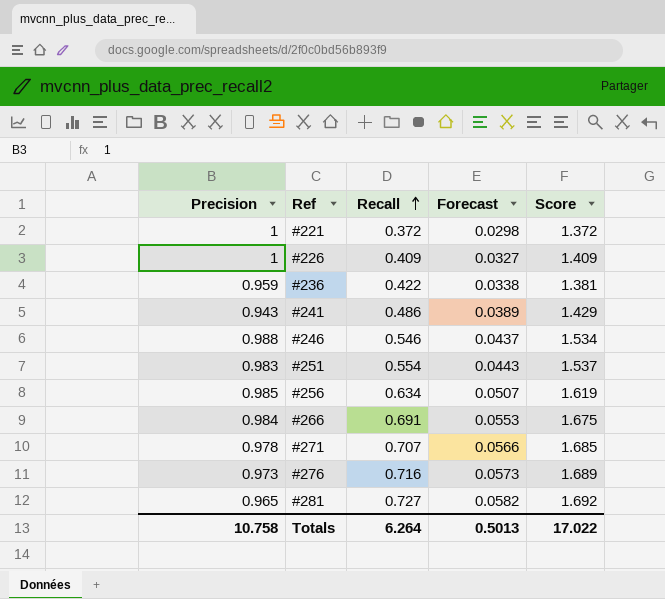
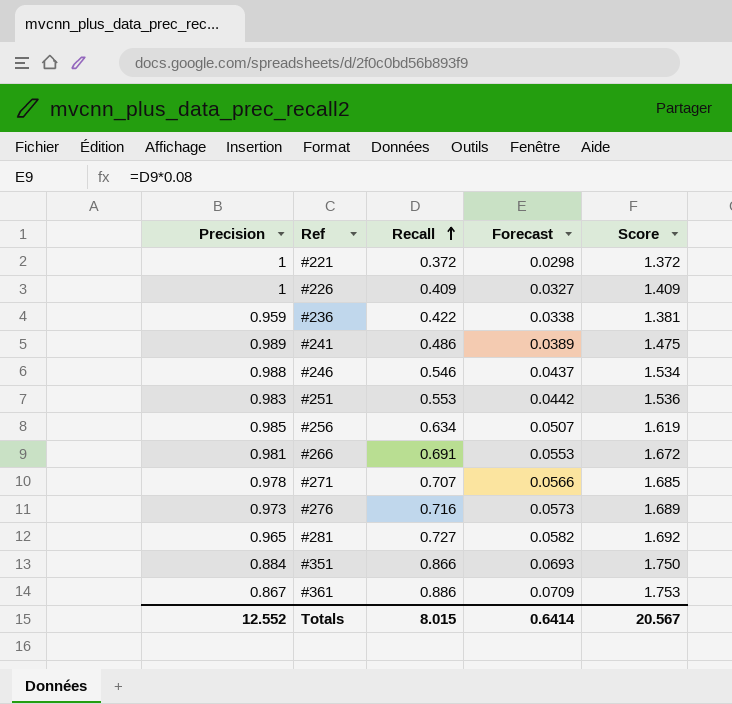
#241 | Precision: 0.943 -> 0.989
#241 | Score: 1.429 -> 1.475
#251 | Recall: 0.554 -> 0.553
#251 | Forecast: 0.0443 -> 0.0442
#251 | Score: 1.537 -> 1.536
#266 | Precision: 0.984 -> 0.981
#266 | Score: 1.675 -> 1.672
row #351: none -> 0.884 | 0.866 | 0.0693 | 1.750
row #361: none -> 0.867 | 0.886 | 0.0709 | 1.753
Totals | Precision: 10.758 -> 12.552
Totals | Recall: 6.264 -> 8.015
Totals | Forecast: 0.5013 -> 0.6414
Totals | Score: 17.022 -> 20.567

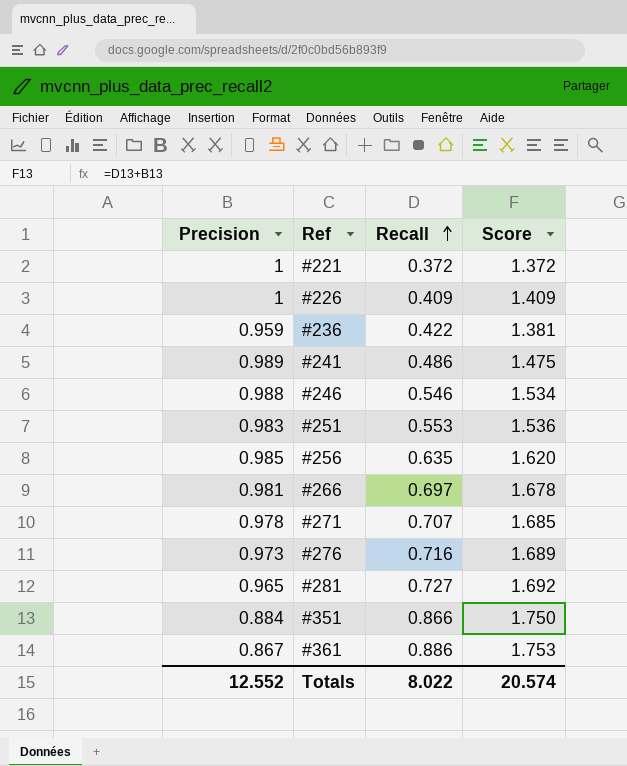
column Forecast | formula: [Recall] * 0.08 -> none
#256 | Recall: 0.634 -> 0.635
#256 | Score: 1.619 -> 1.620
#266 | Recall: 0.691 -> 0.697
#266 | Score: 1.672 -> 1.678
Totals | Recall: 8.015 -> 8.022
Totals | Score: 20.567 -> 20.574

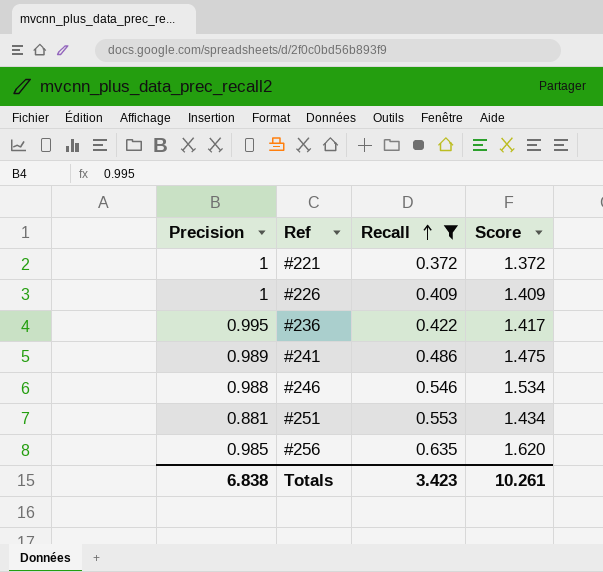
filter: none -> Recall <= 0.635
#236 | Precision: 0.959 -> 0.995
#236 | Score: 1.381 -> 1.417
#251 | Precision: 0.983 -> 0.881
#251 | Score: 1.536 -> 1.434
Totals | Precision: 12.552 -> 6.838
Totals | Recall: 8.022 -> 3.423
Totals | Score: 20.574 -> 10.261

